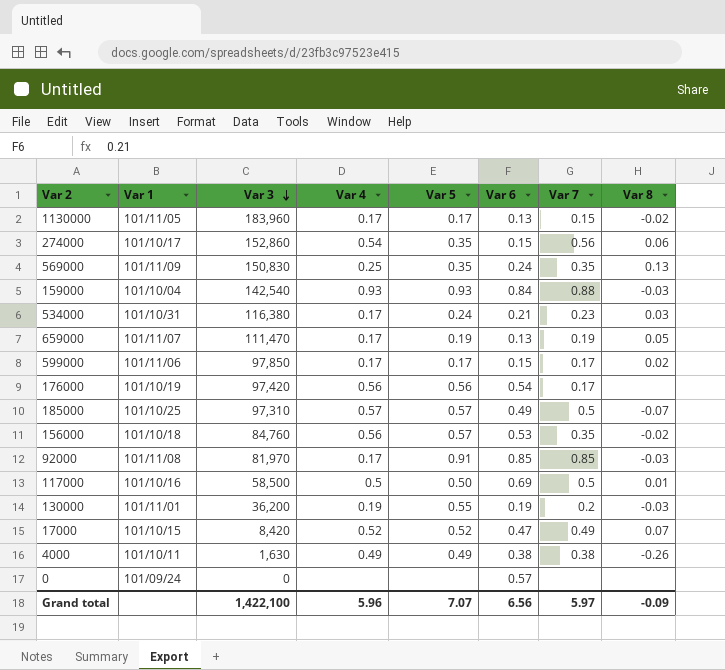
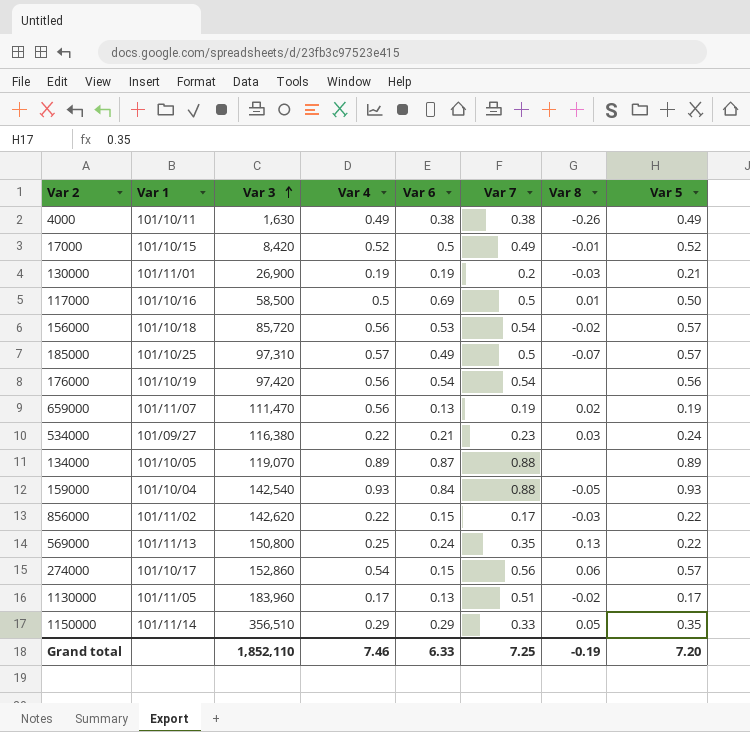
row order: Var 3 descending -> Var 3 ascending
column Var 5 | position: 5 -> 8
row 599000: 101/11/06 | 97,850 | 0.17 | 0.17 | 0.15 | 0.17 | 0.02 -> none
row 92000: 101/11/08 | 81,970 | 0.17 | 0.91 | 0.85 | 0.85 | -0.03 -> none
row 0: 101/09/24 | 0 | none | none | 0.57 | none | none -> none
17000 | Var 6: 0.47 -> 0.5
17000 | Var 8: 0.07 -> -0.01
130000 | Var 3: 36,200 -> 26,900
130000 | Var 5: 0.55 -> 0.21
156000 | Var 3: 84,760 -> 85,720
156000 | Var 7: 0.35 -> 0.54
176000 | Var 7: 0.17 -> 0.54
659000 | Var 4: 0.17 -> 0.56
659000 | Var 8: 0.05 -> 0.02
534000 | Var 1: 101/10/31 -> 101/09/27
534000 | Var 4: 0.17 -> 0.22
row 134000: none -> 101/10/05 | 119,070 | 0.89 | 0.87 | 0.88 | none | 0.89
159000 | Var 8: -0.03 -> -0.05
row 856000: none -> 101/11/02 | 142,620 | 0.22 | 0.15 | 0.17 | -0.03 | 0.22
569000 | Var 1: 101/11/09 -> 101/11/13
569000 | Var 3: 150,830 -> 150,800
569000 | Var 5: 0.35 -> 0.22
274000 | Var 5: 0.35 -> 0.57
1130000 | Var 7: 0.15 -> 0.51
row 1150000: none -> 101/11/14 | 356,510 | 0.29 | 0.29 | 0.33 | 0.05 | 0.35
Grand total | Var 3: 1,422,100 -> 1,852,110
Grand total | Var 4: 5.96 -> 7.46
Grand total | Var 6: 6.56 -> 6.33
Grand total | Var 7: 5.97 -> 7.25
Grand total | Var 8: -0.09 -> -0.19
Grand total | Var 5: 7.07 -> 7.20

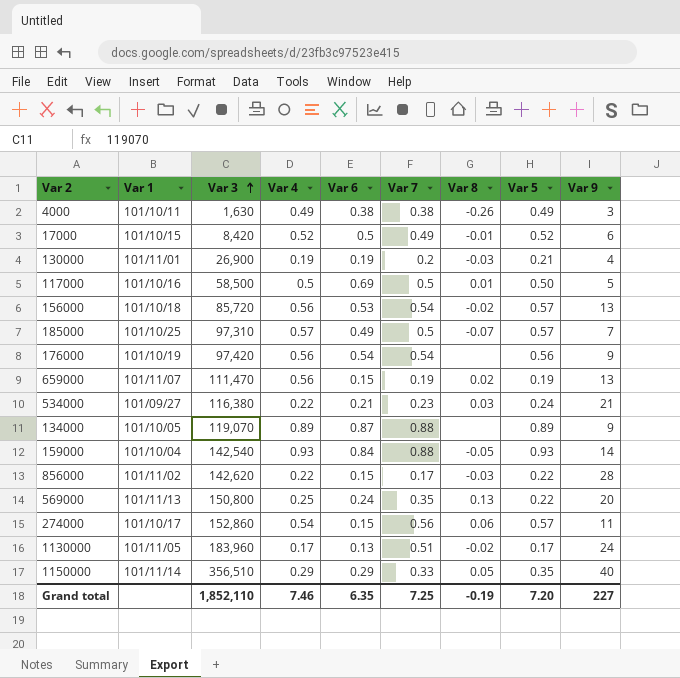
column Var 9 | position: none -> 9
659000 | Var 6: 0.13 -> 0.15
Grand total | Var 6: 6.33 -> 6.35

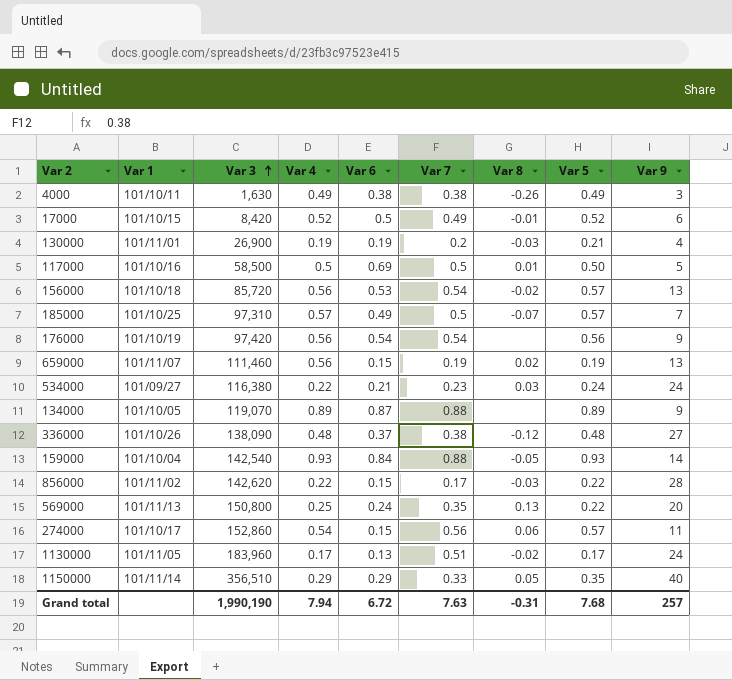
659000 | Var 3: 111,470 -> 111,460
534000 | Var 9: 21 -> 24
row 336000: none -> 101/10/26 | 138,090 | 0.48 | 0.37 | 0.38 | -0.12 | 0.48 | 27
Grand total | Var 3: 1,852,110 -> 1,990,190
Grand total | Var 4: 7.46 -> 7.94
Grand total | Var 6: 6.35 -> 6.72
Grand total | Var 7: 7.25 -> 7.63
Grand total | Var 8: -0.19 -> -0.31
Grand total | Var 5: 7.20 -> 7.68
Grand total | Var 9: 227 -> 257

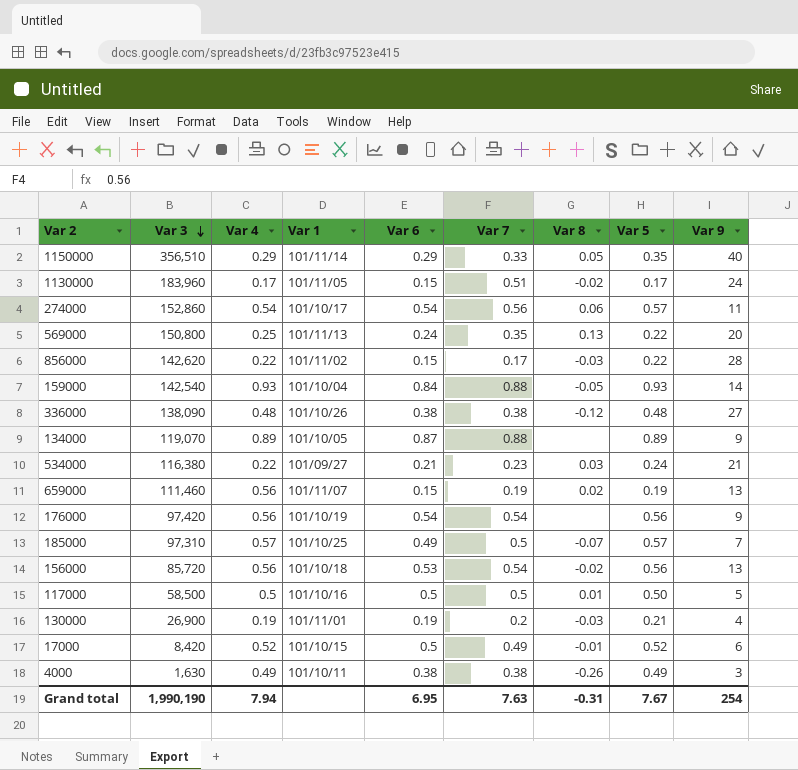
row order: Var 3 ascending -> Var 3 descending
column Var 1 | position: 2 -> 4
1130000 | Var 6: 0.13 -> 0.15
274000 | Var 6: 0.15 -> 0.54
336000 | Var 6: 0.37 -> 0.38
534000 | Var 9: 24 -> 21
156000 | Var 5: 0.57 -> 0.56
117000 | Var 6: 0.69 -> 0.5
Grand total | Var 6: 6.72 -> 6.95
Grand total | Var 5: 7.68 -> 7.67
Grand total | Var 9: 257 -> 254

